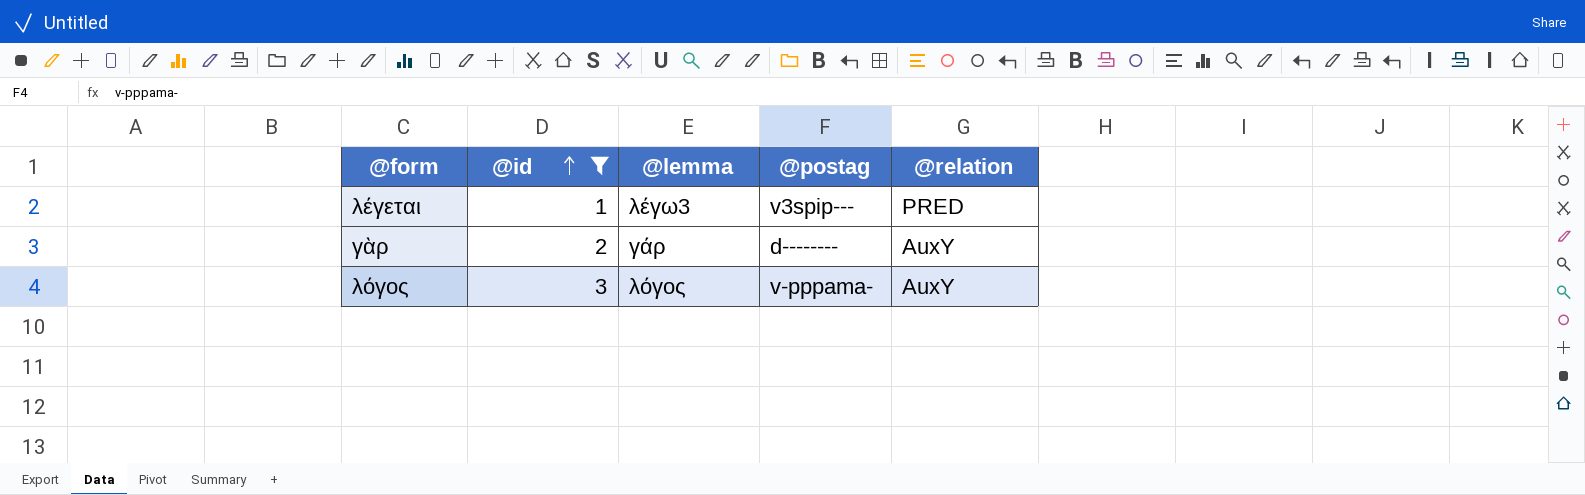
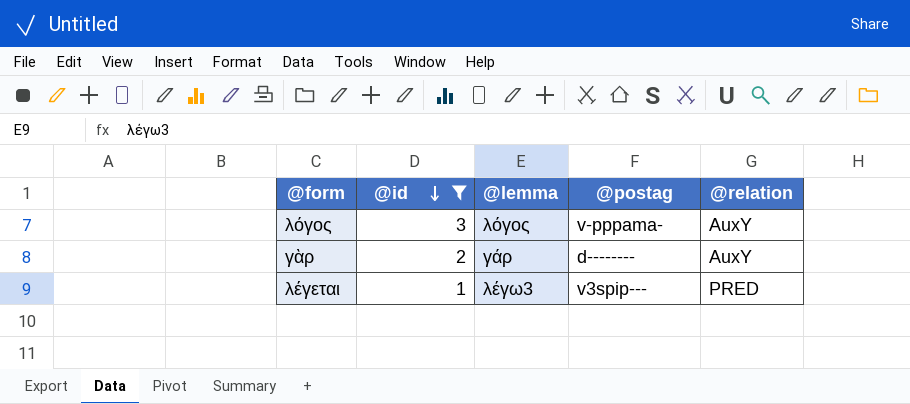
row order: @id ascending -> @id descending

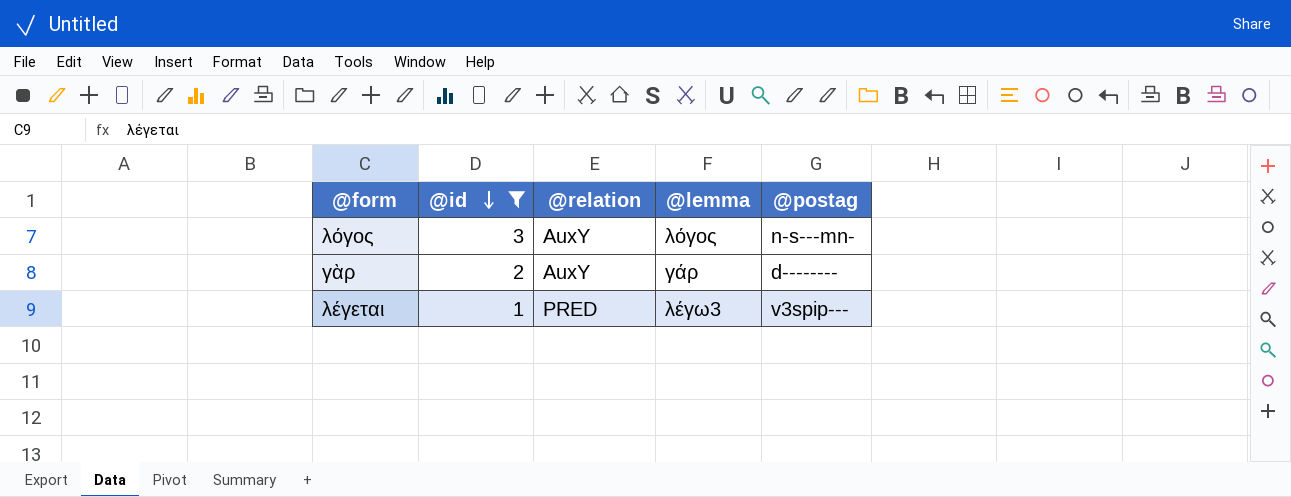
column @relation | position: 5 -> 3
λόγος | @postag: v-pppama- -> n-s---mn-

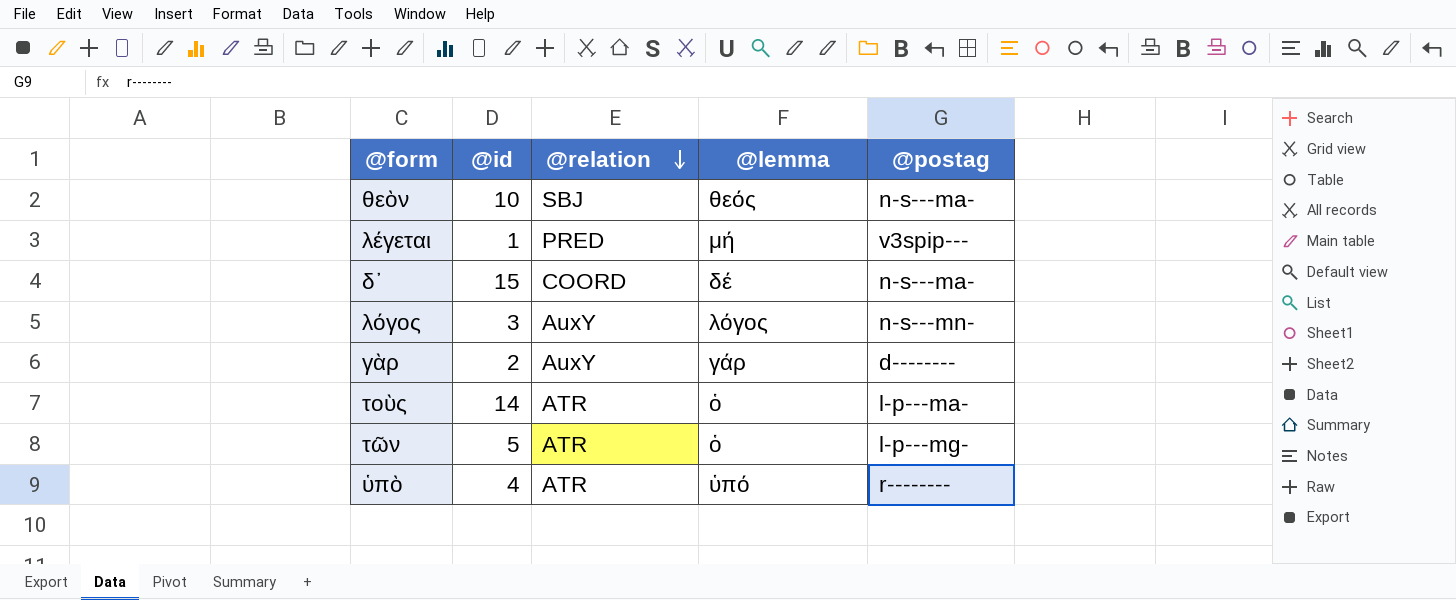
filter: @id <= 3 -> none
row order: @id descending -> @relation descending
λέγεται | @lemma: λέγω3 -> μή

